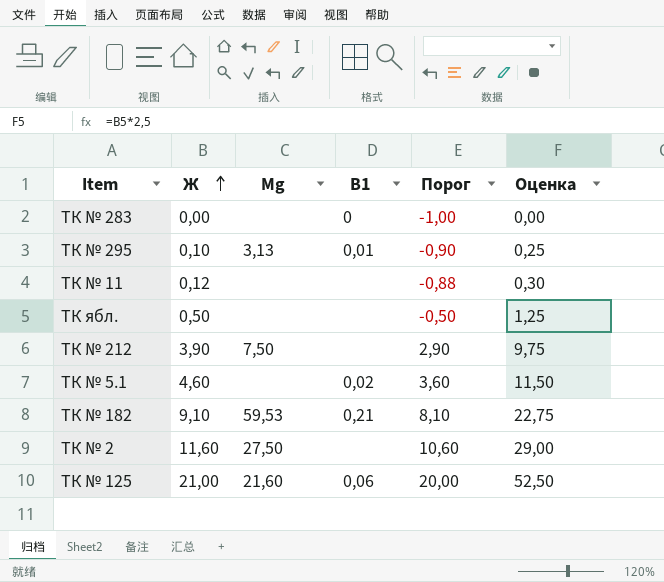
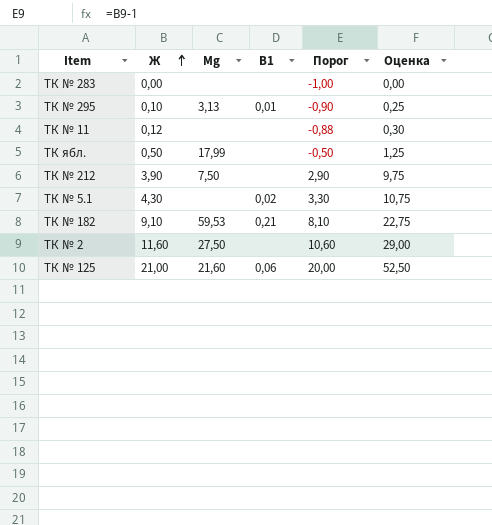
ТК № 283 | В1: 0 -> none
ТК ябл. | Mg: none -> 17,99
ТК № 5.1 | Ж: 4,60 -> 4,30
ТК № 5.1 | Порог: 3,60 -> 3,30
ТК № 5.1 | Оценка: 11,50 -> 10,75

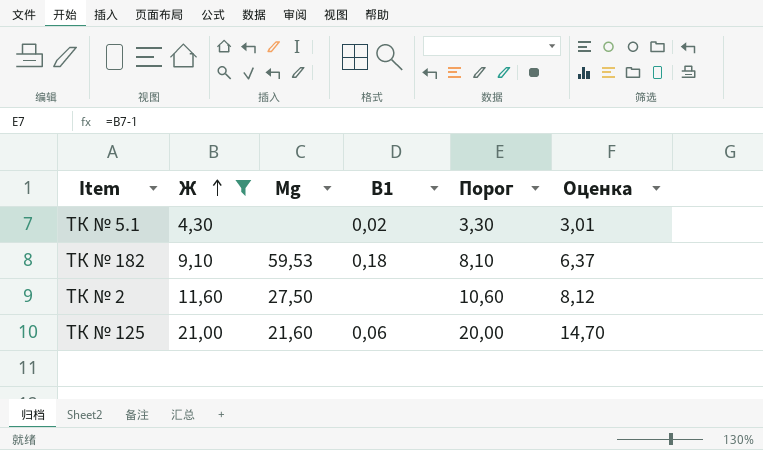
filter: none -> Ж >= 4,30
column Оценка | formula: [Ж] * 2,5 -> [Ж] * 0,7
ТК № 182 | В1: 0,21 -> 0,18

